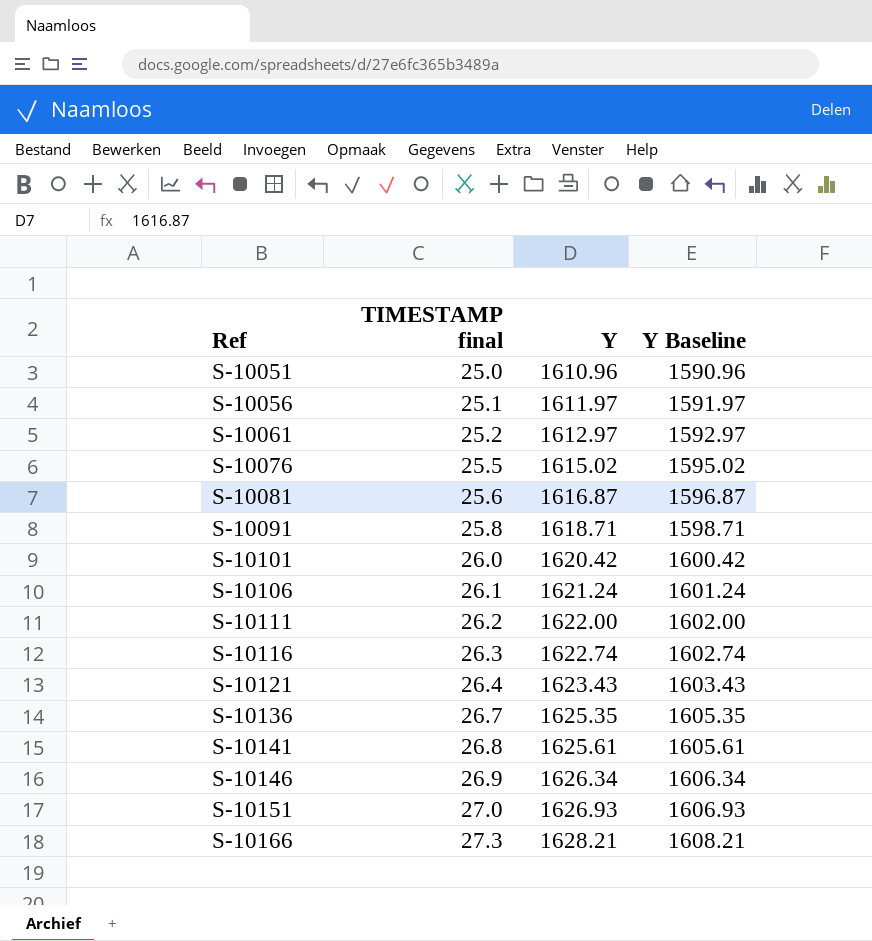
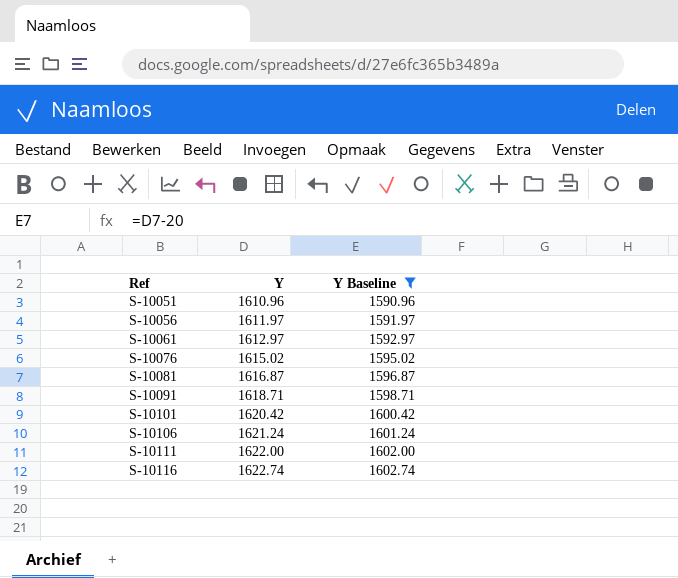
filter: none -> Y Baseline <= 1602.74
column TIMESTAMP final | position: 2 -> none

